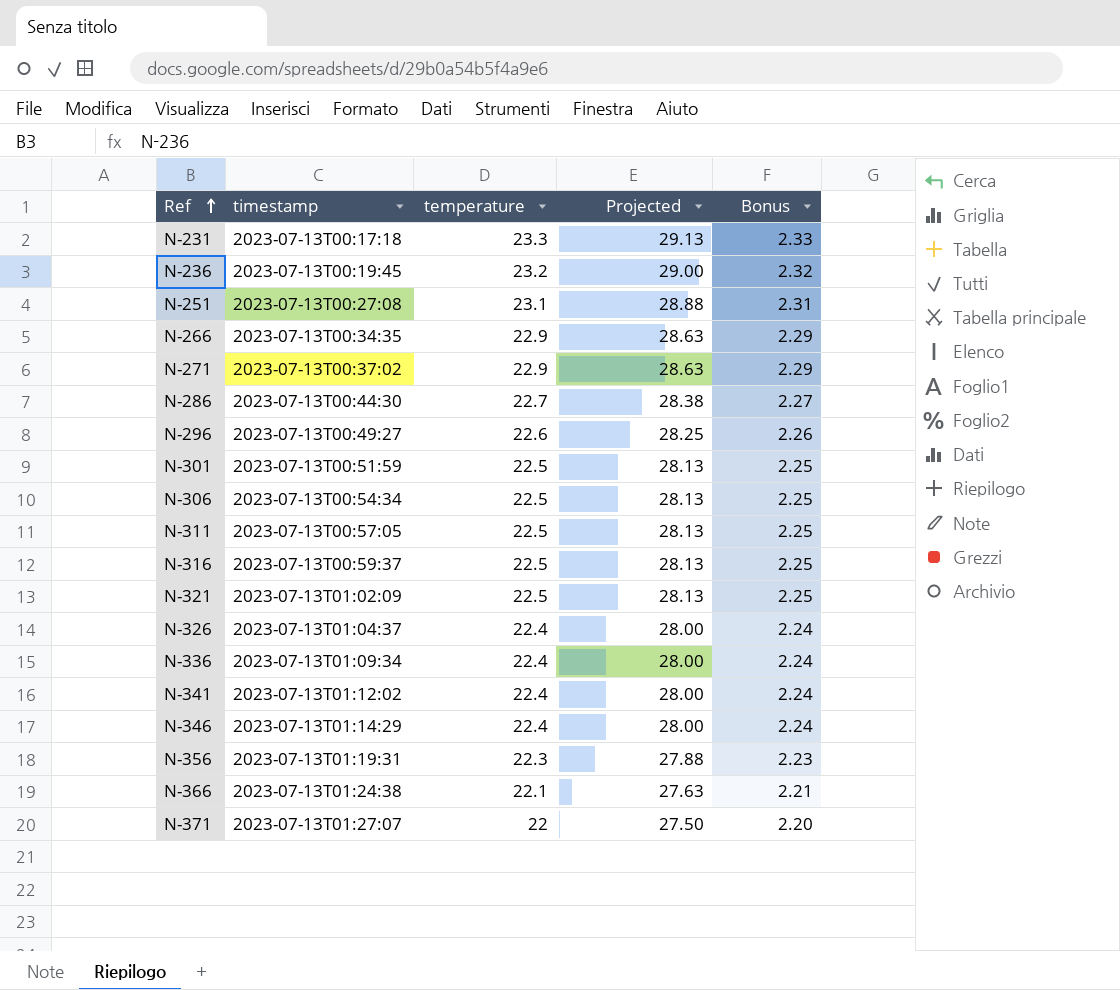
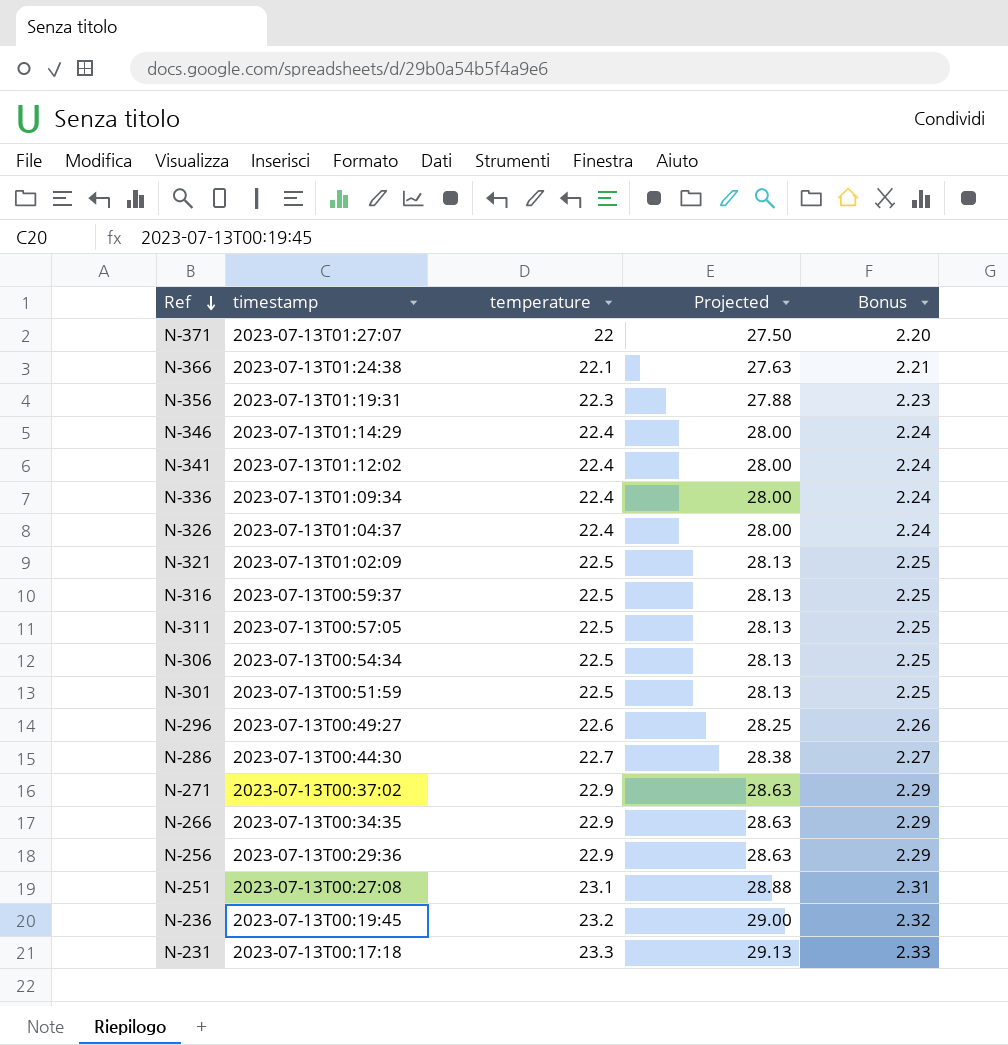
row order: Ref ascending -> Ref descending
row N-256: none -> 2023-07-13T00:29:36 | 22.9 | 28.63 | 2.29

